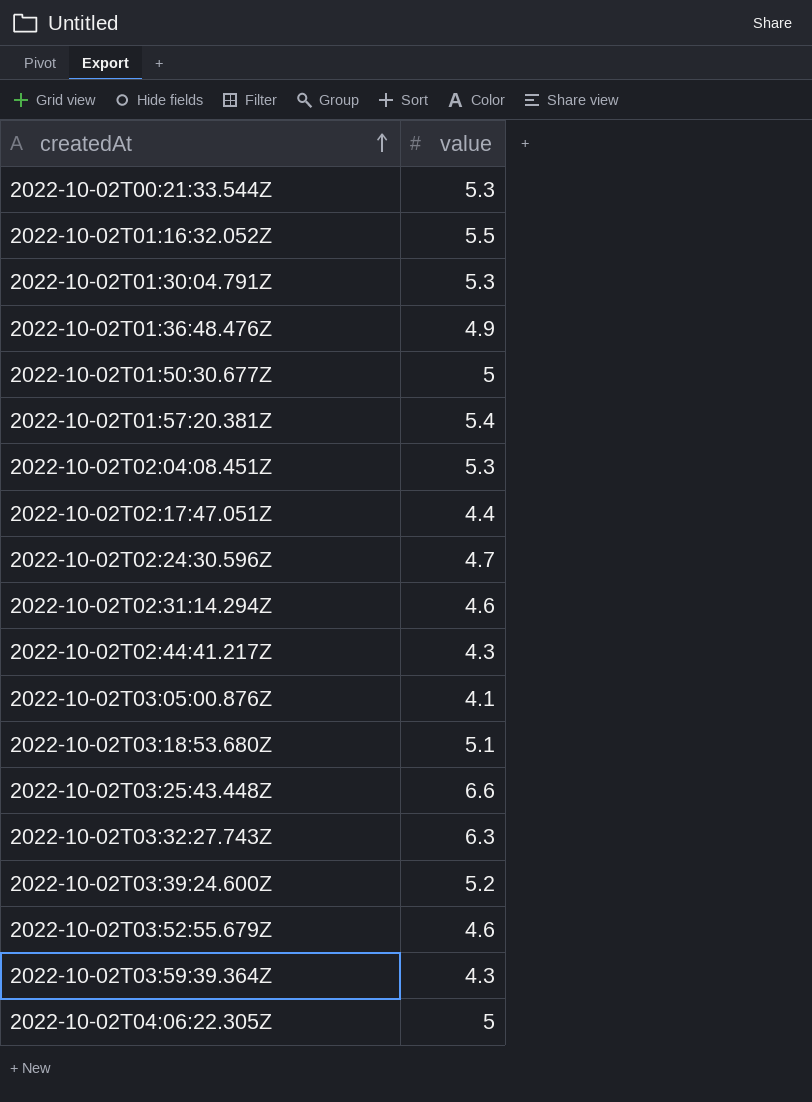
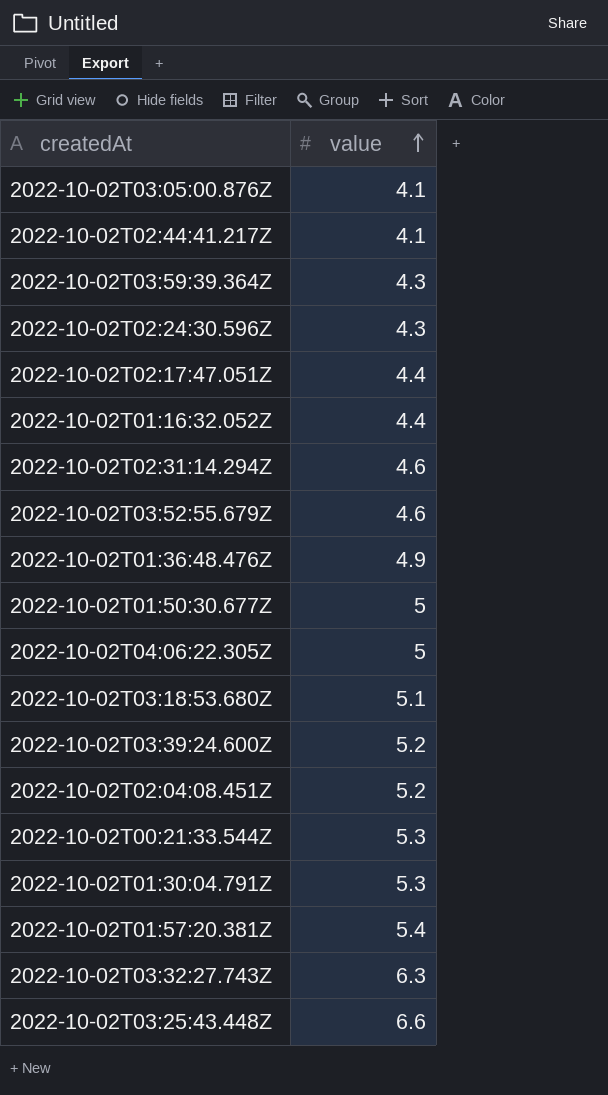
row order: createdAt ascending -> value ascending
2022-10-02T02:44:41.217Z | value: 4.3 -> 4.1
2022-10-02T02:24:30.596Z | value: 4.7 -> 4.3
2022-10-02T01:16:32.052Z | value: 5.5 -> 4.4
2022-10-02T02:04:08.451Z | value: 5.3 -> 5.2

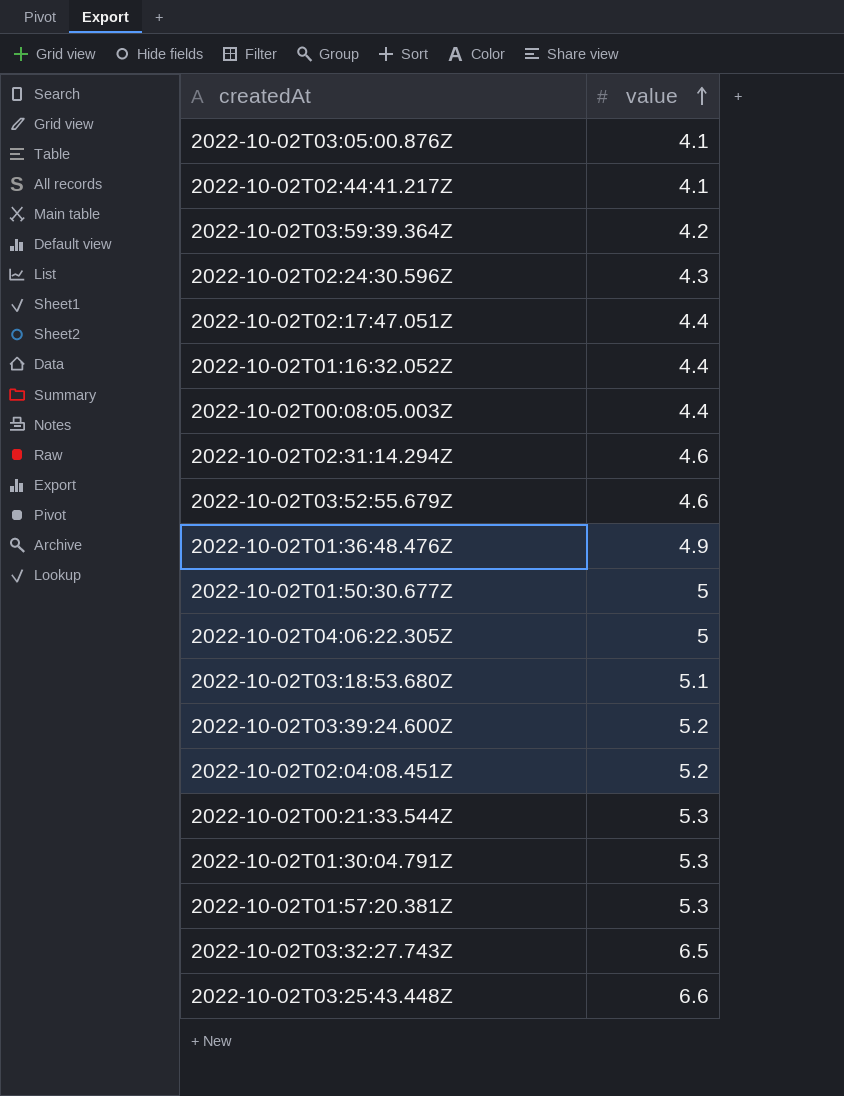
2022-10-02T03:59:39.364Z | value: 4.3 -> 4.2
row 2022-10-02T00:08:05.003Z: none -> 4.4
2022-10-02T01:57:20.381Z | value: 5.4 -> 5.3
2022-10-02T03:32:27.743Z | value: 6.3 -> 6.5

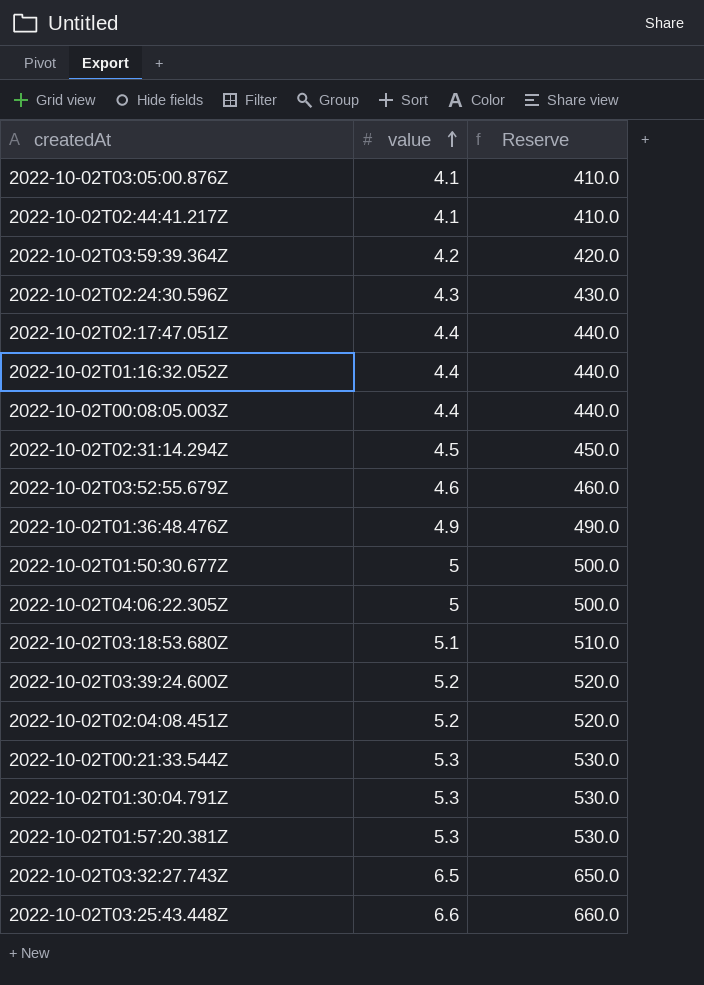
column Reserve | formula: none -> [value] * 100
2022-10-02T02:31:14.294Z | value: 4.6 -> 4.5

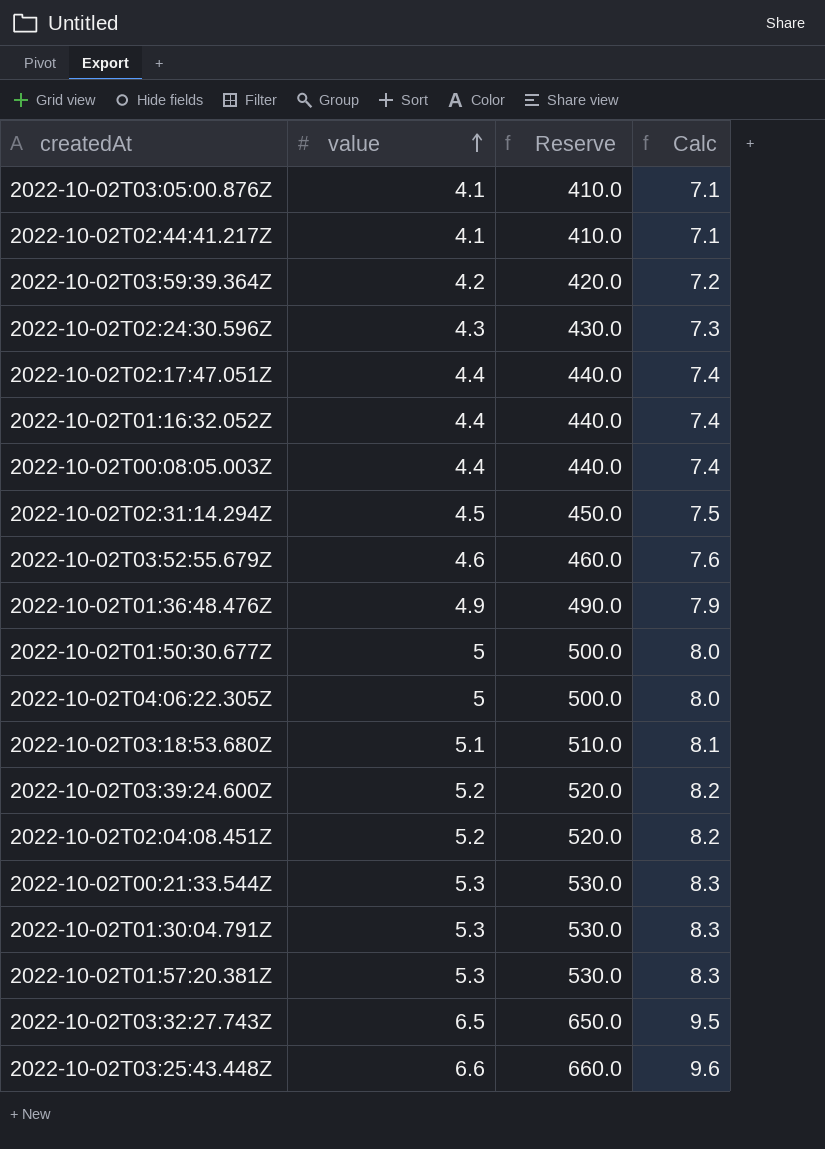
column Calc | formula: none -> [value] + 3

